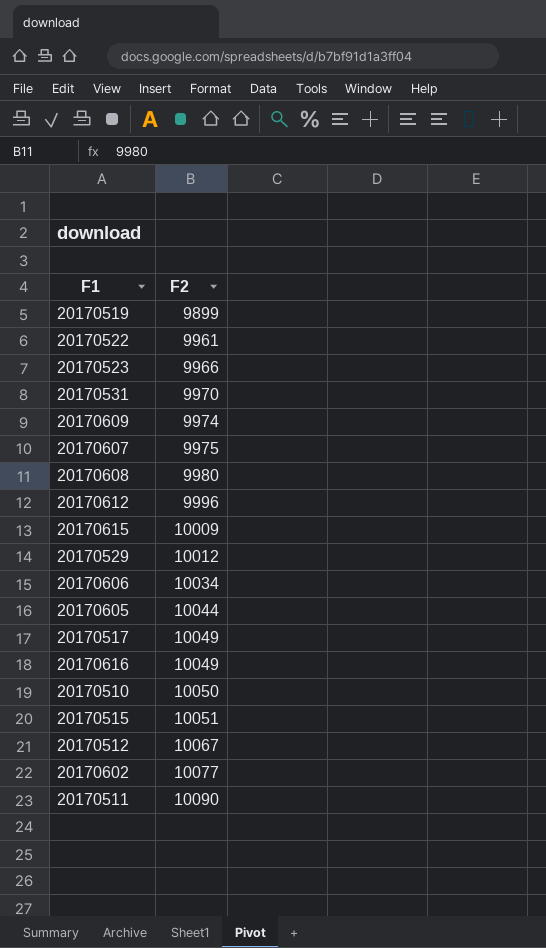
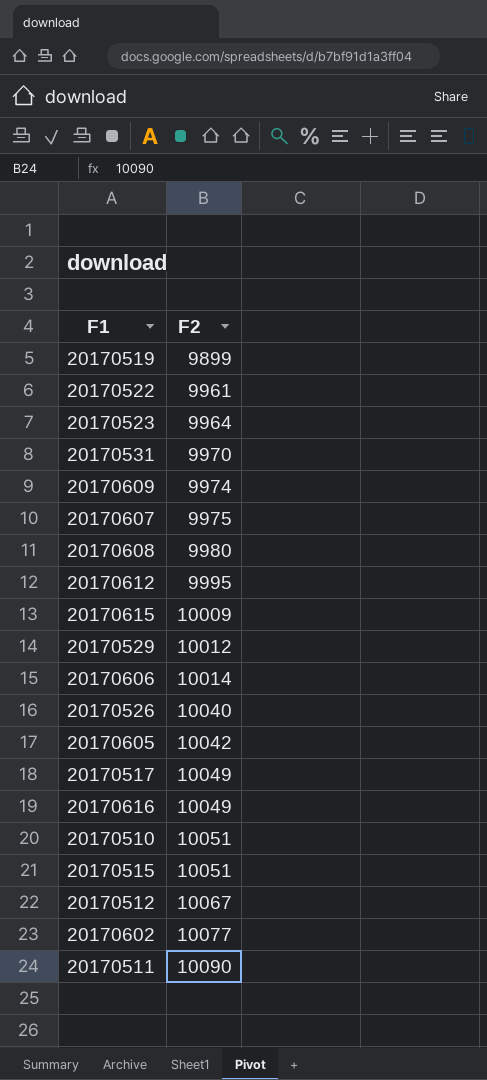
20170523 | F2: 9966 -> 9964
20170612 | F2: 9996 -> 9995
20170606 | F2: 10034 -> 10014
row 20170526: none -> 10040
20170605 | F2: 10044 -> 10042
20170510 | F2: 10050 -> 10051

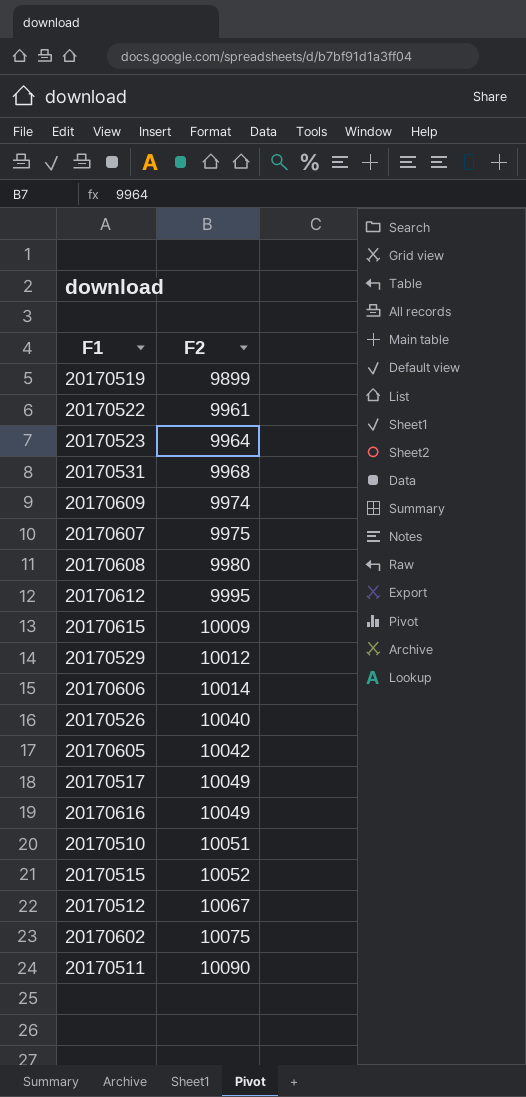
20170531 | F2: 9970 -> 9968
20170515 | F2: 10051 -> 10052
20170602 | F2: 10077 -> 10075

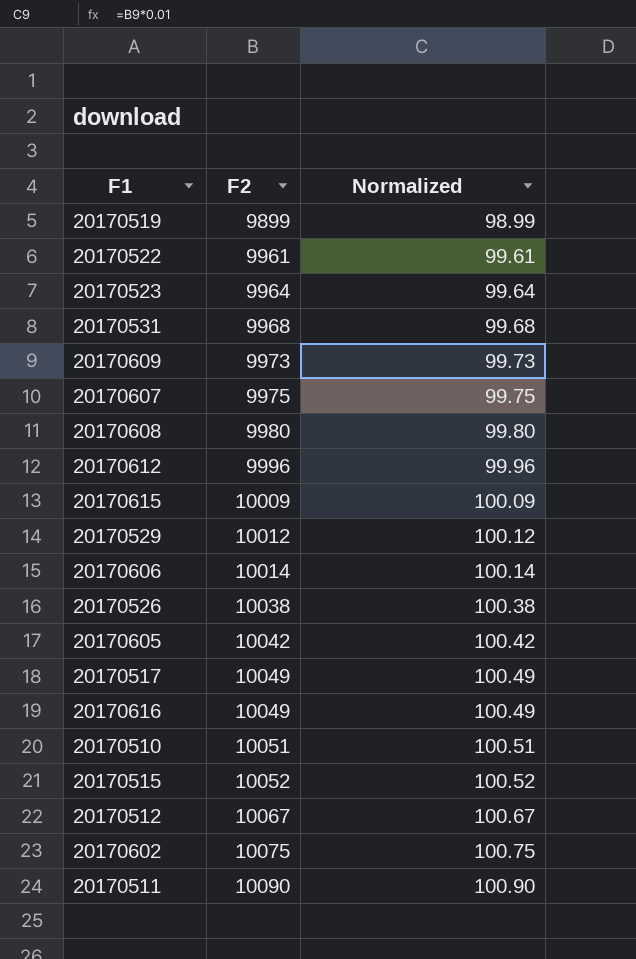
column Normalized | formula: none -> [F2] * 0.01
20170609 | F2: 9974 -> 9973
20170612 | F2: 9995 -> 9996
20170526 | F2: 10040 -> 10038

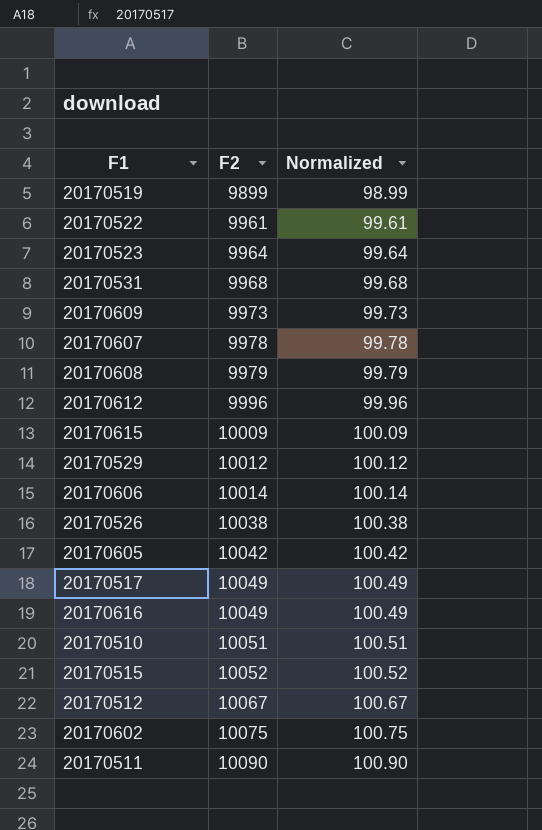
20170607 | F2: 9975 -> 9978
20170607 | Normalized: 99.75 -> 99.78
20170608 | F2: 9980 -> 9979
20170608 | Normalized: 99.80 -> 99.79

